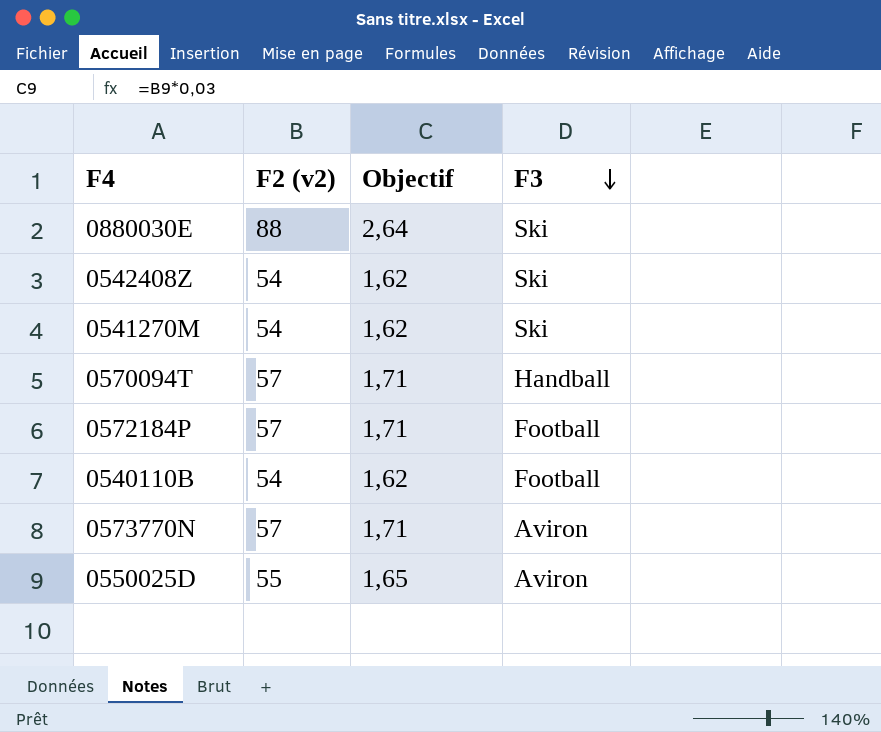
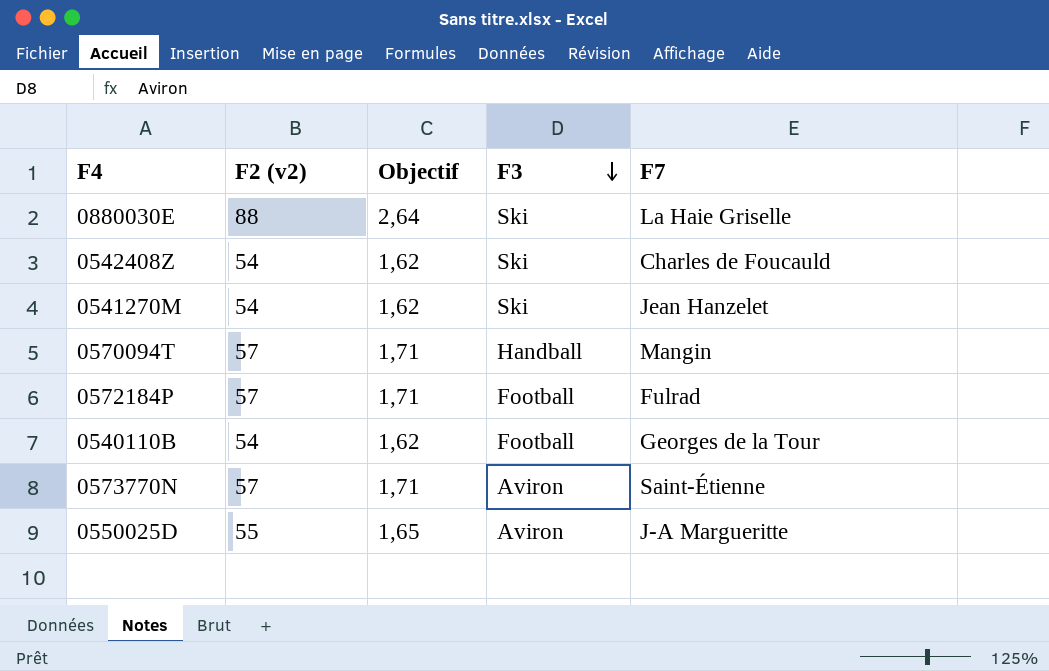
column F7 | position: none -> 5

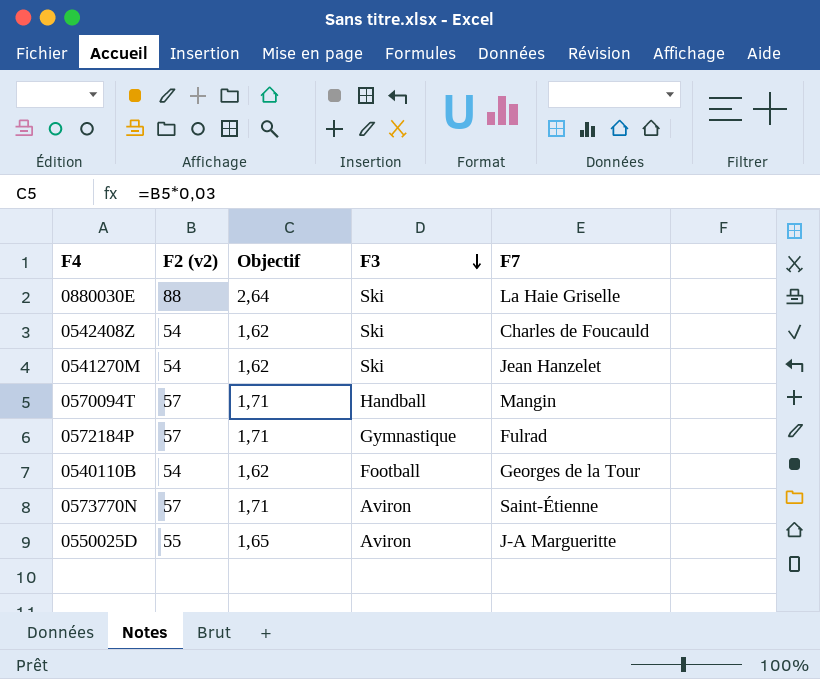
0572184P | F3: Football -> Gymnastique

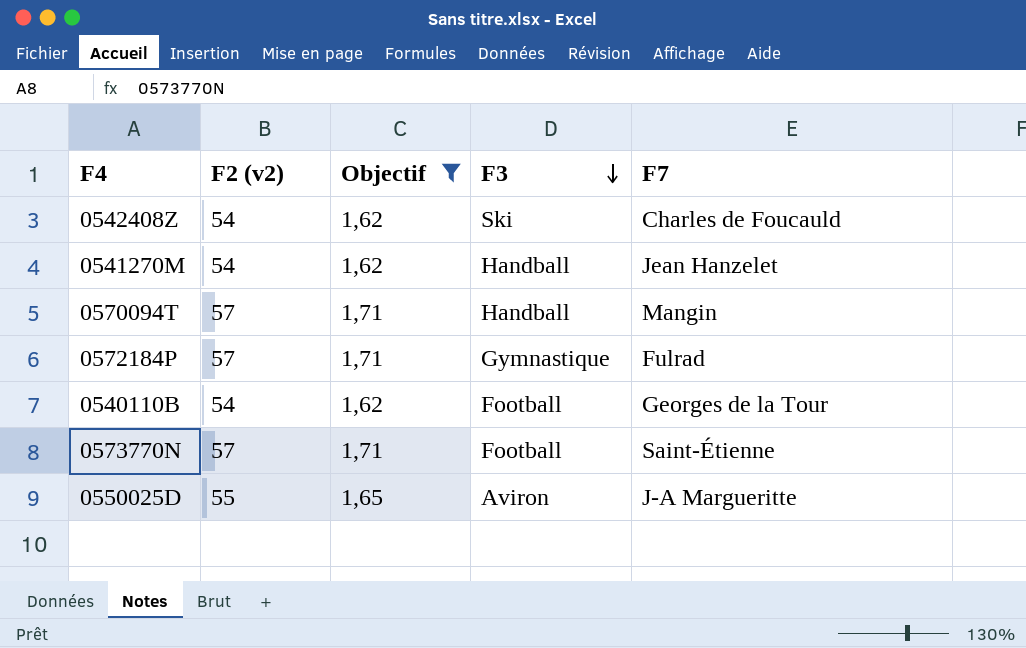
filter: none -> Objectif != 2,64
0541270M | F3: Ski -> Handball
0573770N | F3: Aviron -> Football

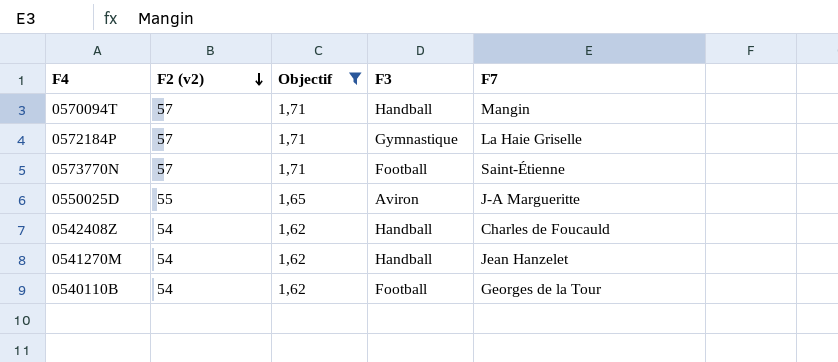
row order: F3 descending -> F2 (v2) descending
0572184P | F7: Fulrad -> La Haie Griselle
0542408Z | F3: Ski -> Handball

